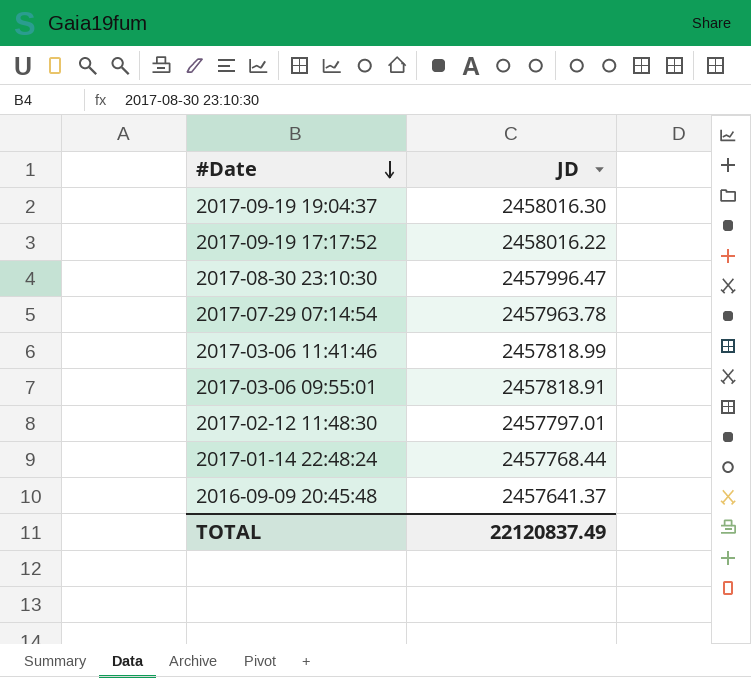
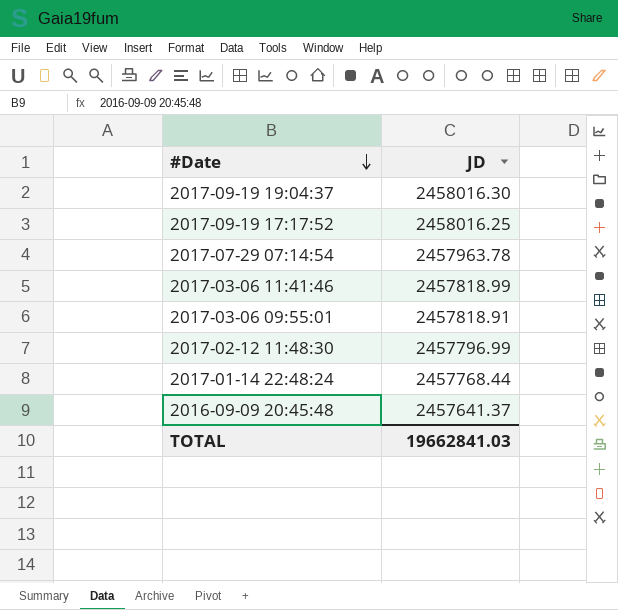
row 2017-08-30 23:10:30: 2457996.47 -> none
2017-09-19 17:17:52 | JD: 2458016.22 -> 2458016.25
2017-02-12 11:48:30 | JD: 2457797.01 -> 2457796.99
TOTAL | JD: 22120837.49 -> 19662841.03

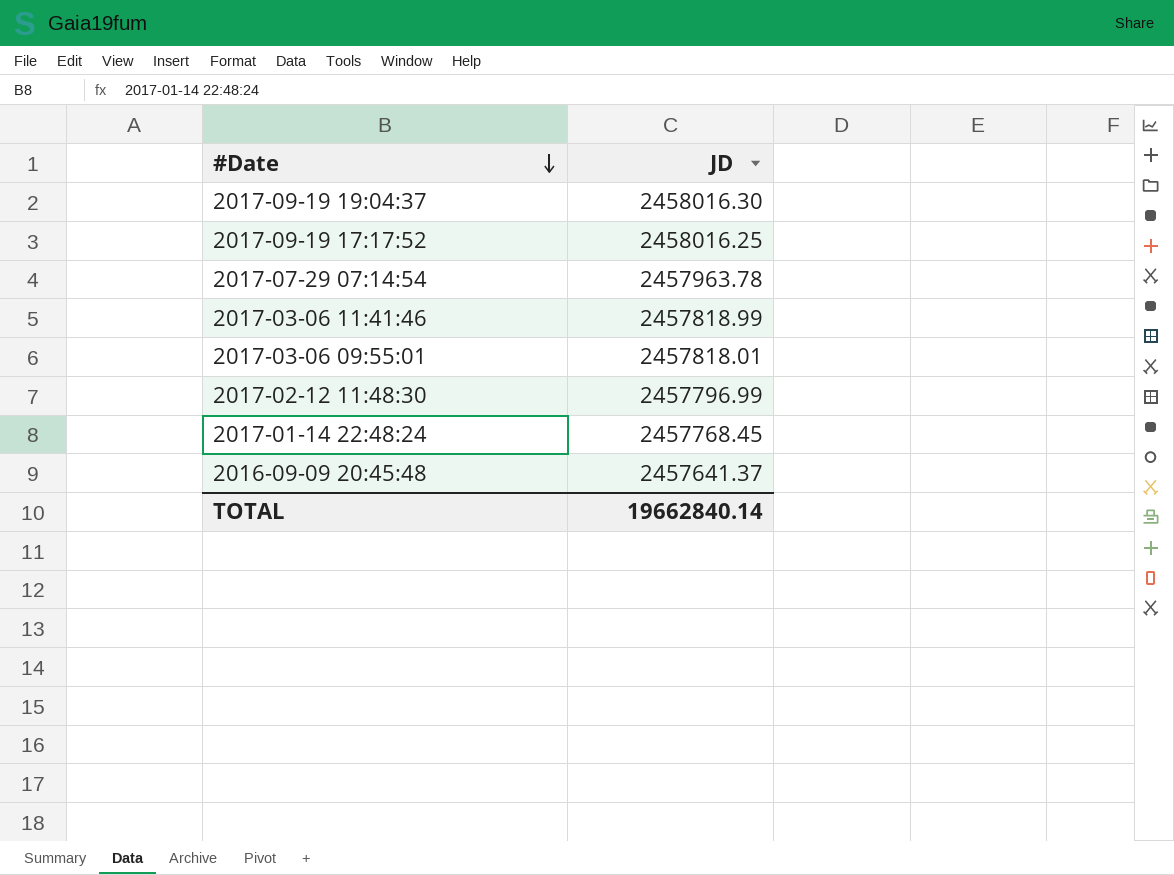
2017-03-06 09:55:01 | JD: 2457818.91 -> 2457818.01
2017-01-14 22:48:24 | JD: 2457768.44 -> 2457768.45
TOTAL | JD: 19662841.03 -> 19662840.14

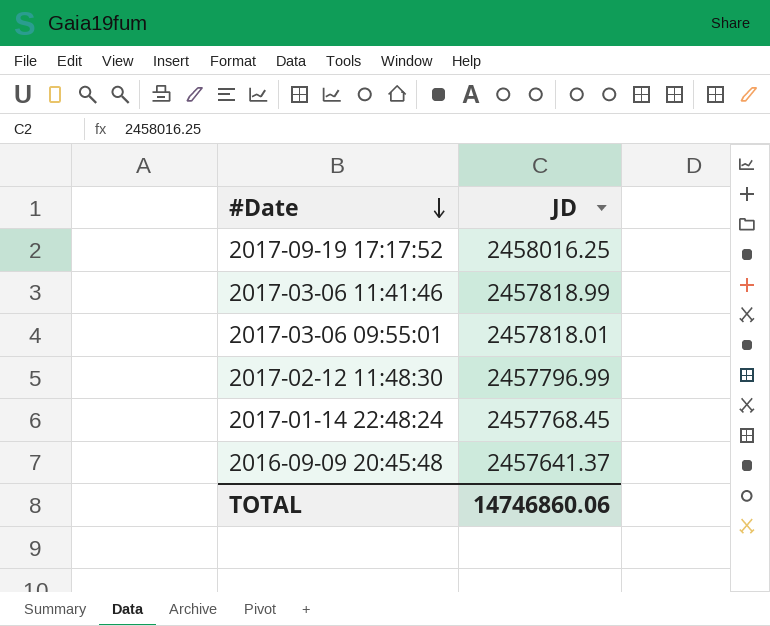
row 2017-09-19 19:04:37: 2458016.30 -> none
row 2017-07-29 07:14:54: 2457963.78 -> none
TOTAL | JD: 19662840.14 -> 14746860.06

